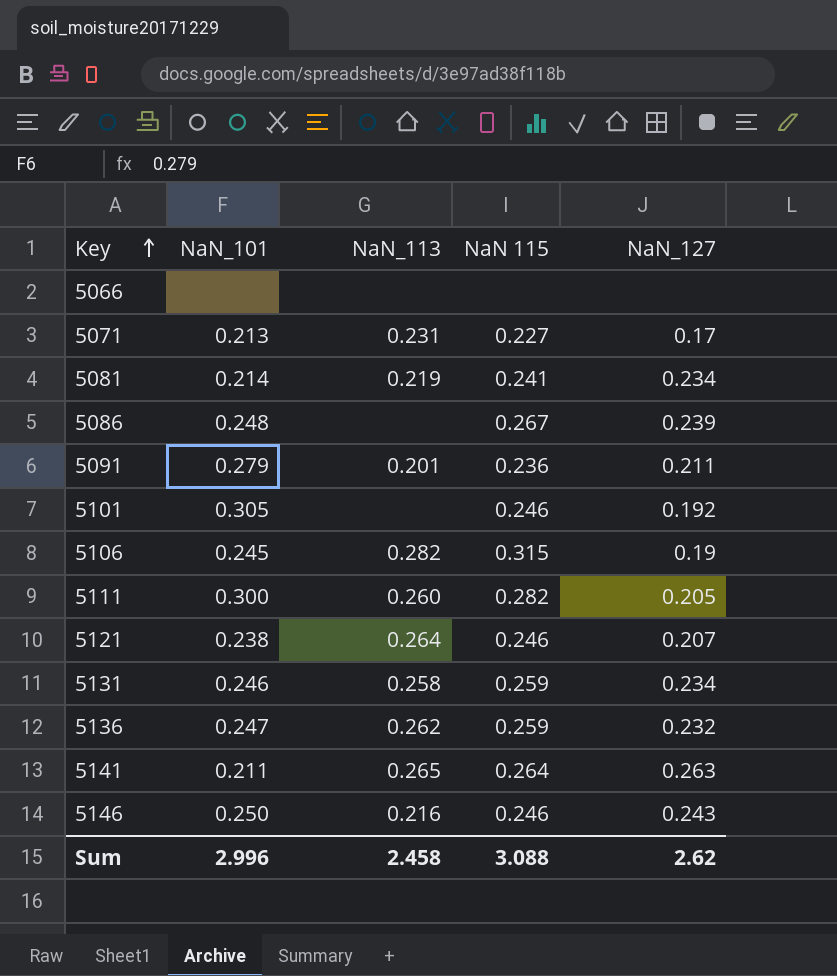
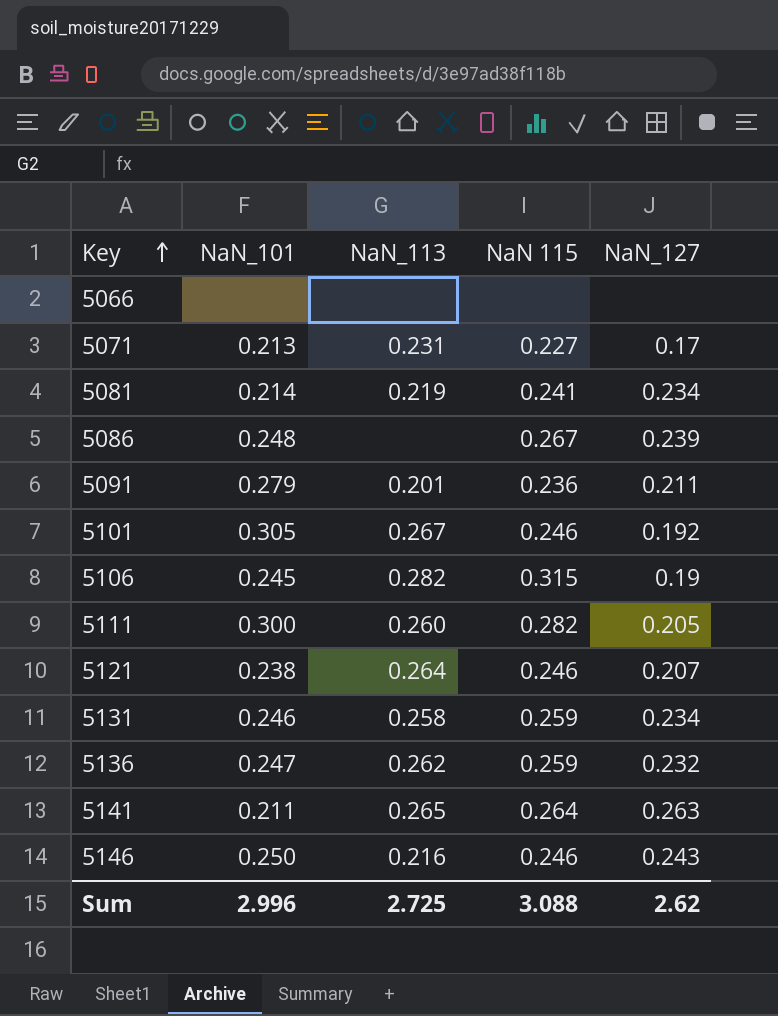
5101 | NaN_113: none -> 0.267
Sum | NaN_113: 2.458 -> 2.725

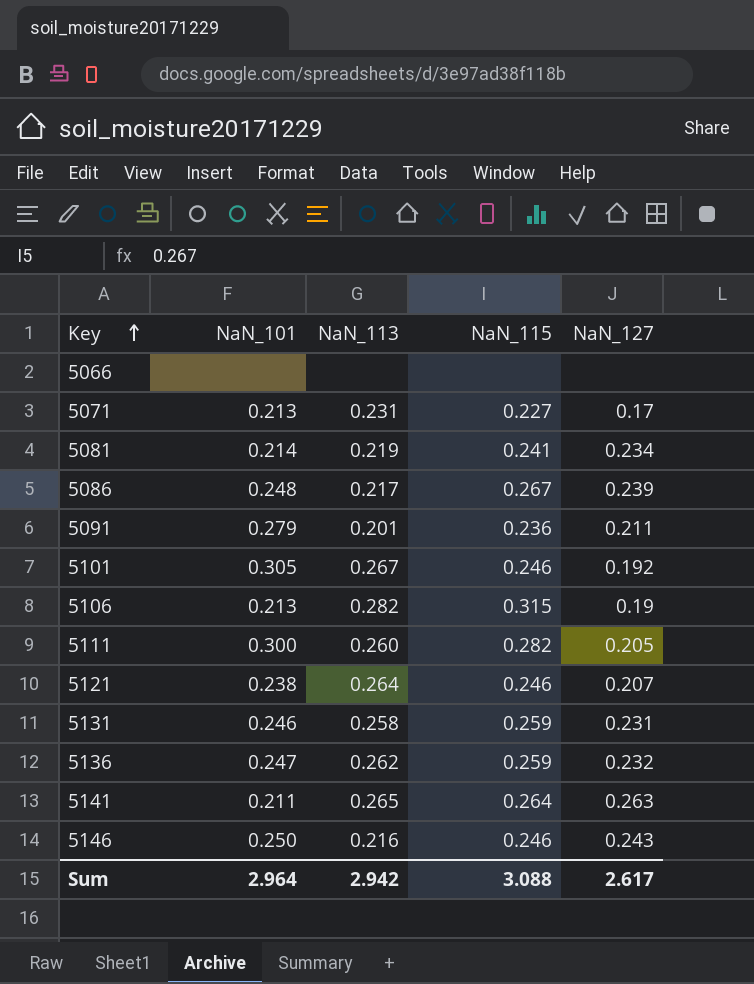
column name: NaN 115 -> NaN_115
5086 | NaN_113: none -> 0.217
5106 | NaN_101: 0.245 -> 0.213
5131 | NaN_127: 0.234 -> 0.231
Sum | NaN_101: 2.996 -> 2.964
Sum | NaN_113: 2.725 -> 2.942
Sum | NaN_127: 2.62 -> 2.617

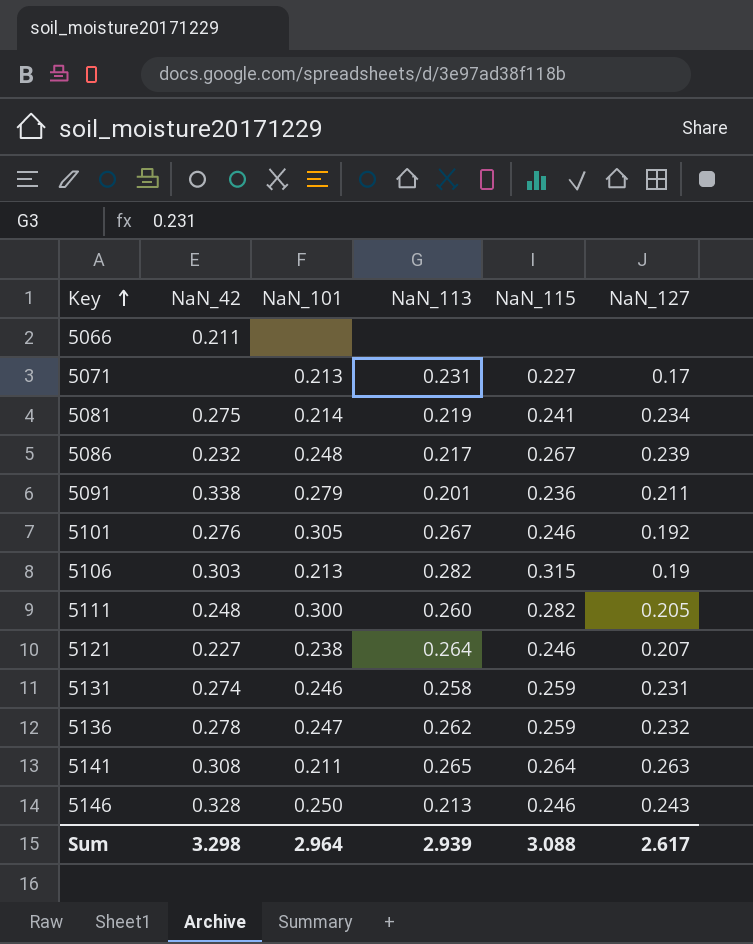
column NaN_42 | position: none -> 2
5146 | NaN_113: 0.216 -> 0.213
Sum | NaN_113: 2.942 -> 2.939

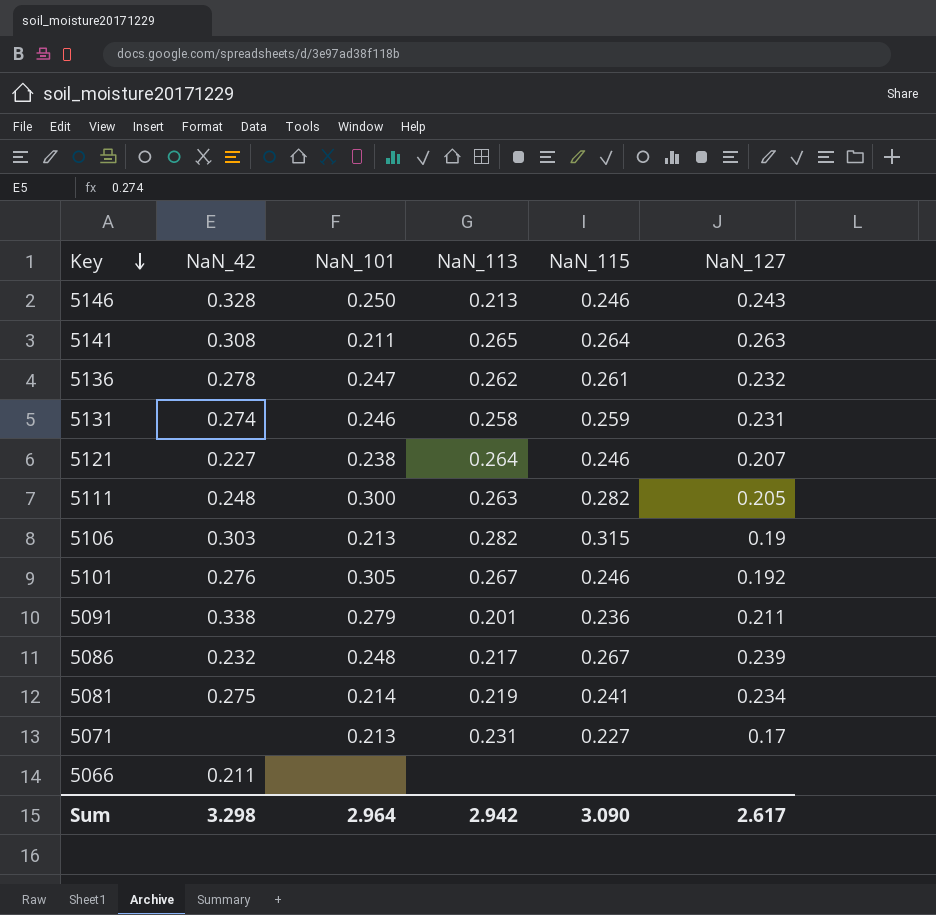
row order: Key ascending -> Key descending
5136 | NaN_115: 0.259 -> 0.261
5111 | NaN_113: 0.260 -> 0.263
Sum | NaN_113: 2.939 -> 2.942
Sum | NaN_115: 3.088 -> 3.090

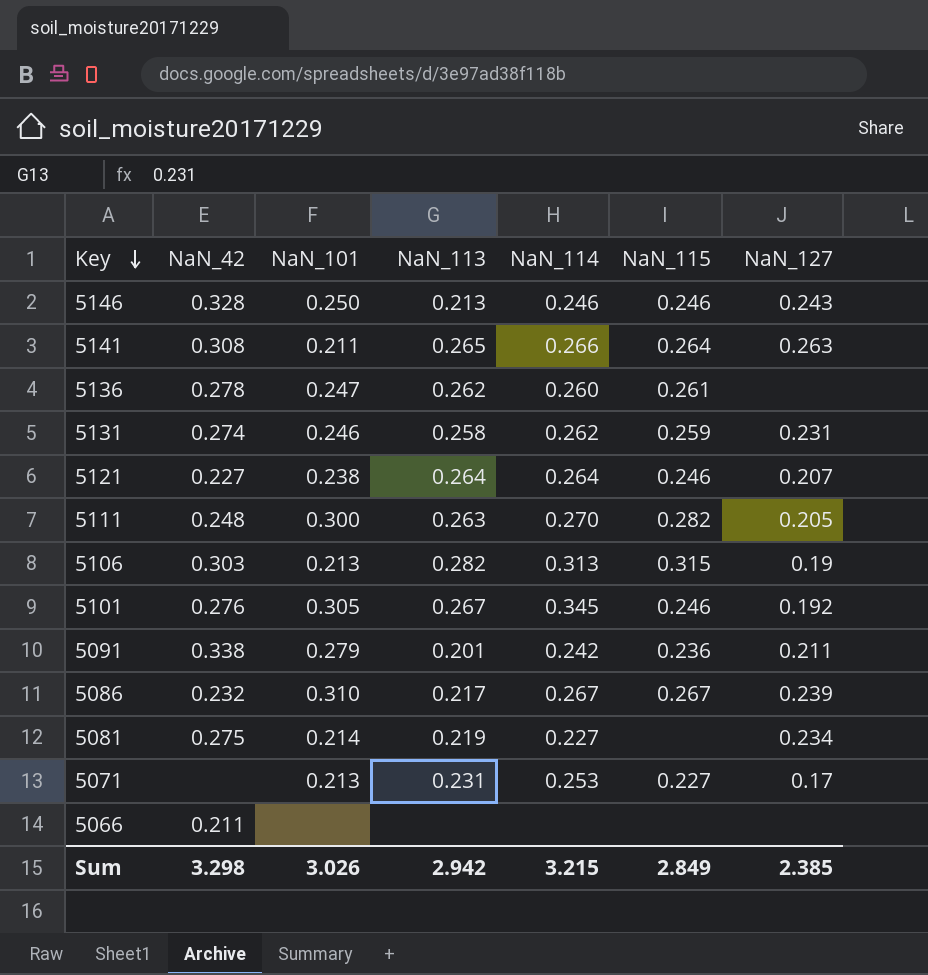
column NaN_114 | position: none -> 5
5136 | NaN_127: 0.232 -> none
5086 | NaN_101: 0.248 -> 0.310
5081 | NaN_115: 0.241 -> none
Sum | NaN_101: 2.964 -> 3.026
Sum | NaN_115: 3.090 -> 2.849
Sum | NaN_127: 2.617 -> 2.385

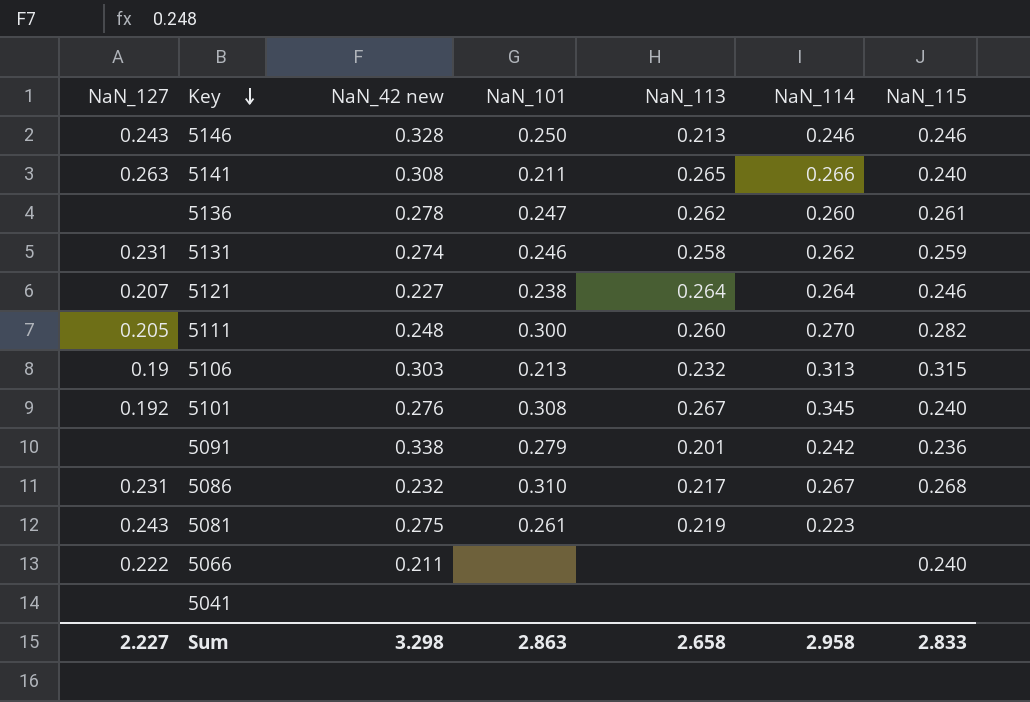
column NaN_127 | position: 7 -> 1
column name: NaN_42 -> NaN_42 new
row 5071: none | 0.213 | 0.231 | 0.253 | 0.227 | 0.17 -> none
5141 | NaN_115: 0.264 -> 0.240
5111 | NaN_113: 0.263 -> 0.260
5106 | NaN_113: 0.282 -> 0.232
5101 | NaN_101: 0.305 -> 0.308
5101 | NaN_115: 0.246 -> 0.240
5091 | NaN_127: 0.211 -> none
5086 | NaN_127: 0.239 -> 0.231
5086 | NaN_115: 0.267 -> 0.268
5081 | NaN_127: 0.234 -> 0.243
5081 | NaN_101: 0.214 -> 0.261
5081 | NaN_114: 0.227 -> 0.223
5066 | NaN_127: none -> 0.222
5066 | NaN_115: none -> 0.240
row 5041: none -> none | none | none | none | none | none
Sum | NaN_127: 2.385 -> 2.227
Sum | NaN_101: 3.026 -> 2.863
Sum | NaN_113: 2.942 -> 2.658
Sum | NaN_114: 3.215 -> 2.958
Sum | NaN_115: 2.849 -> 2.833

